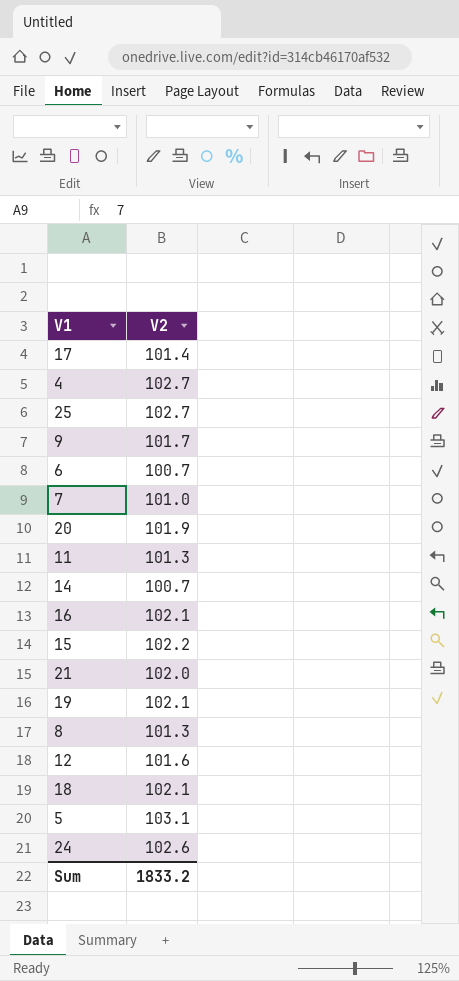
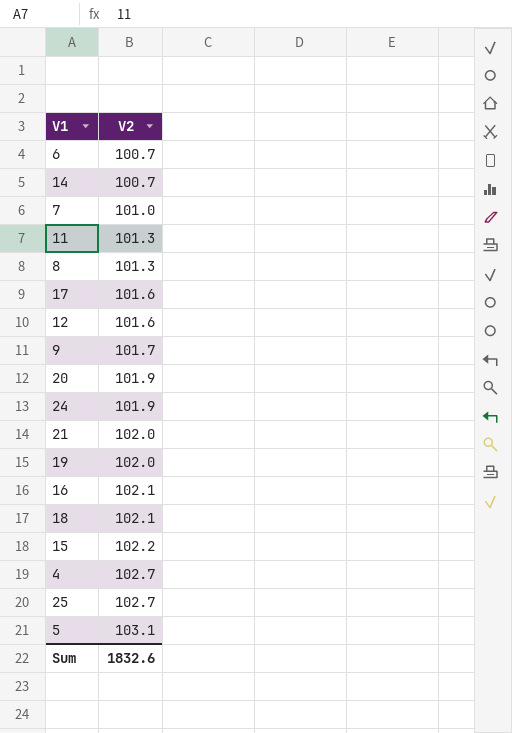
row order: none -> V2 ascending
17 | V2: 101.4 -> 101.6
24 | V2: 102.6 -> 101.9
19 | V2: 102.1 -> 102.0
Sum | V2: 1833.2 -> 1832.6

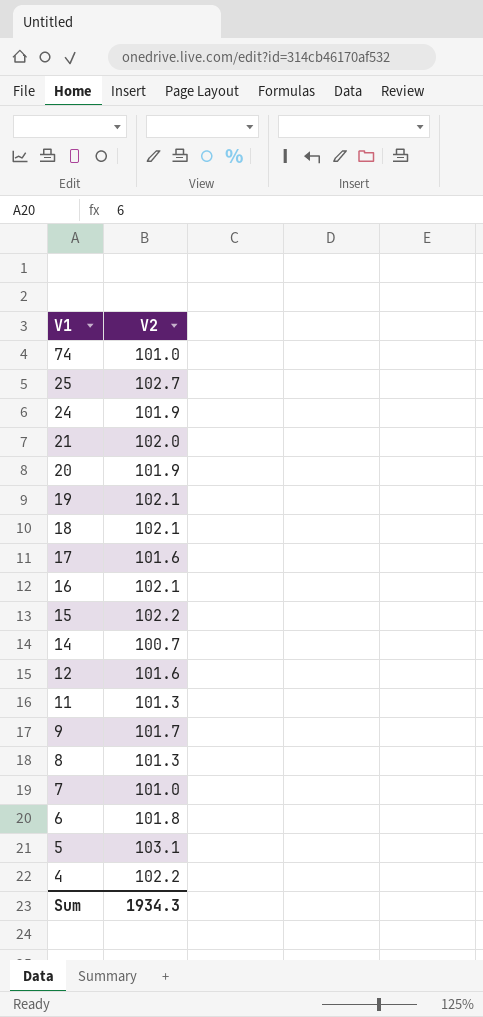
row order: V2 ascending -> V1 descending
row 74: none -> 101.0
19 | V2: 102.0 -> 102.1
6 | V2: 100.7 -> 101.8
4 | V2: 102.7 -> 102.2
Sum | V2: 1832.6 -> 1934.3

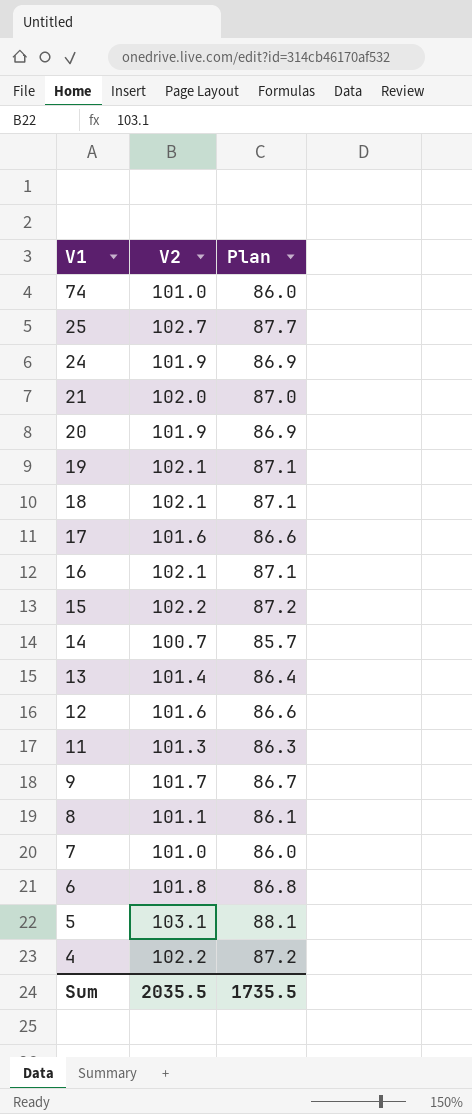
column Plan | formula: none -> [V2] - 15
row 13: none -> 101.4 | 86.4
8 | V2: 101.3 -> 101.1
Sum | V2: 1934.3 -> 2035.5

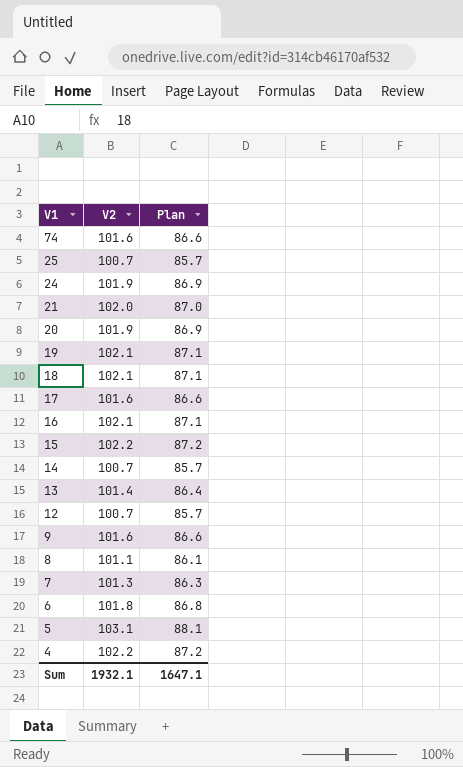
row 11: 101.3 | 86.3 -> none
74 | V2: 101.0 -> 101.6
74 | Plan: 86.0 -> 86.6
25 | V2: 102.7 -> 100.7
25 | Plan: 87.7 -> 85.7
12 | V2: 101.6 -> 100.7
12 | Plan: 86.6 -> 85.7
9 | V2: 101.7 -> 101.6
9 | Plan: 86.7 -> 86.6
7 | V2: 101.0 -> 101.3
7 | Plan: 86.0 -> 86.3
Sum | V2: 2035.5 -> 1932.1
Sum | Plan: 1735.5 -> 1647.1

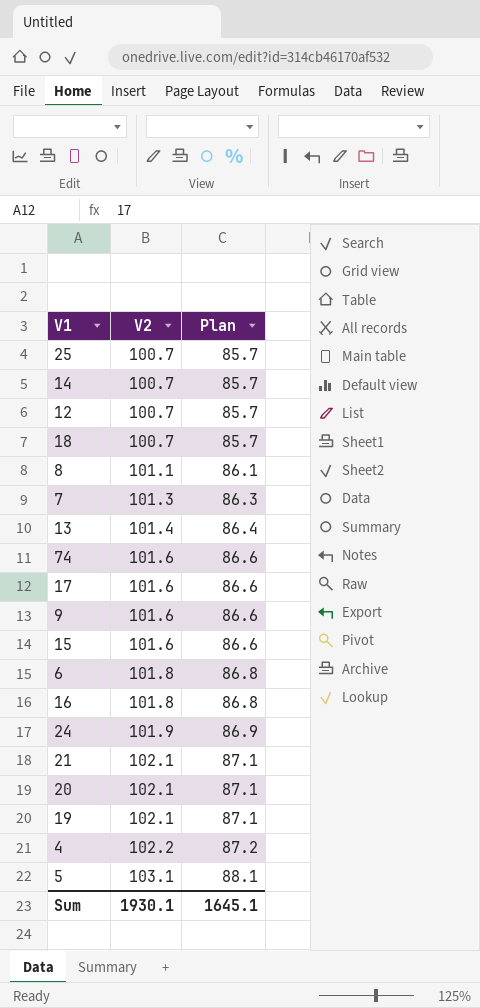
row order: V1 descending -> V2 ascending
18 | V2: 102.1 -> 100.7
18 | Plan: 87.1 -> 85.7
15 | V2: 102.2 -> 101.6
15 | Plan: 87.2 -> 86.6
16 | V2: 102.1 -> 101.8
16 | Plan: 87.1 -> 86.8
21 | V2: 102.0 -> 102.1
21 | Plan: 87.0 -> 87.1
20 | V2: 101.9 -> 102.1
20 | Plan: 86.9 -> 87.1
Sum | V2: 1932.1 -> 1930.1
Sum | Plan: 1647.1 -> 1645.1

